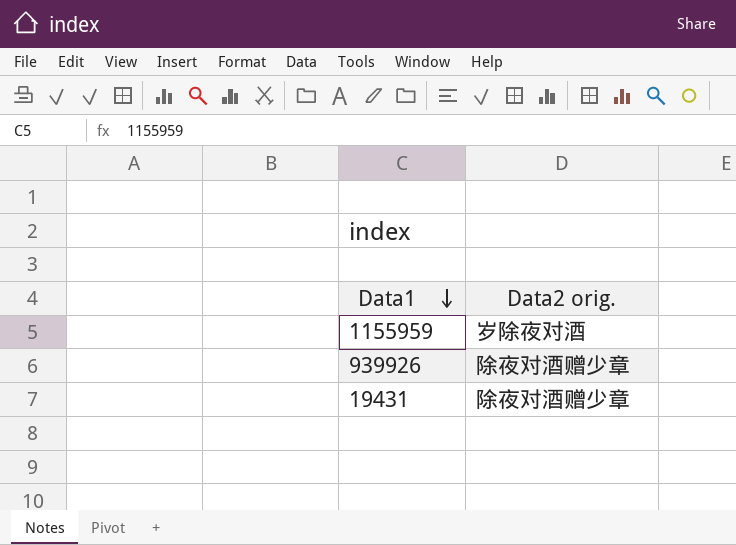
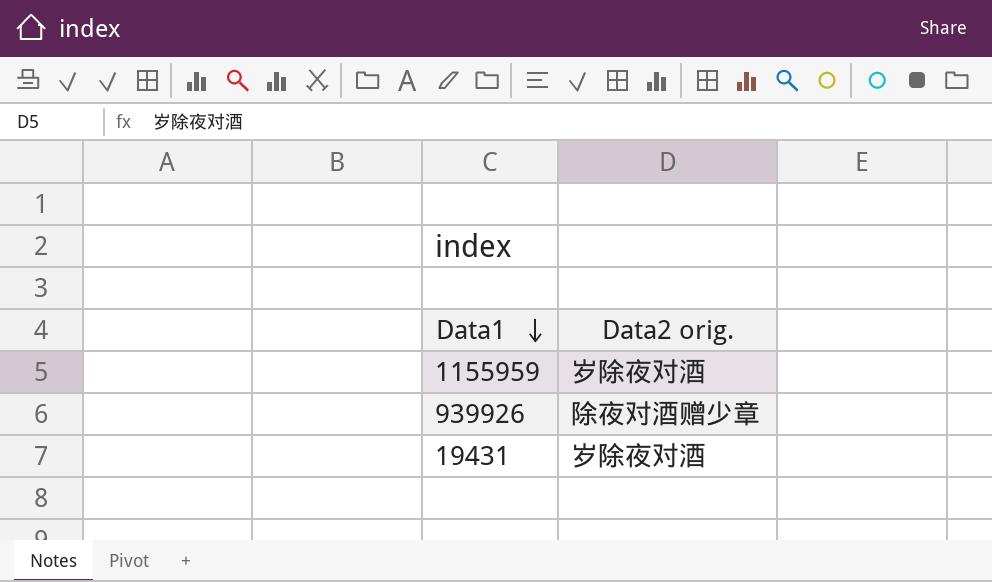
19431 | Data2 orig.: 除夜对酒赠少章 -> 岁除夜对酒

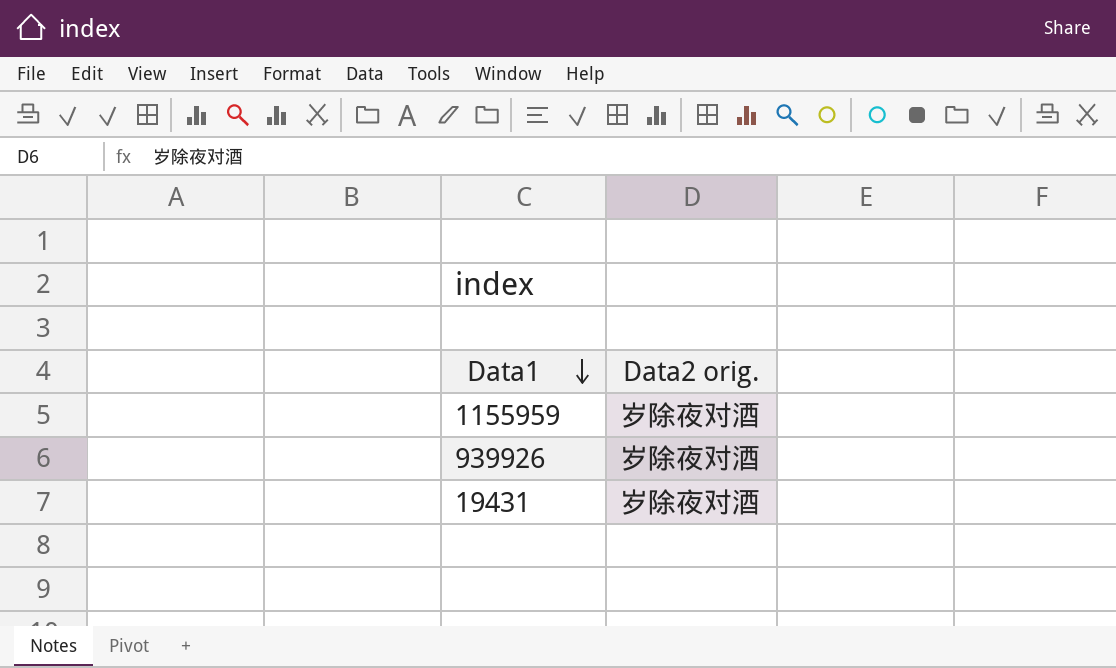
939926 | Data2 orig.: 除夜对酒赠少章 -> 岁除夜对酒

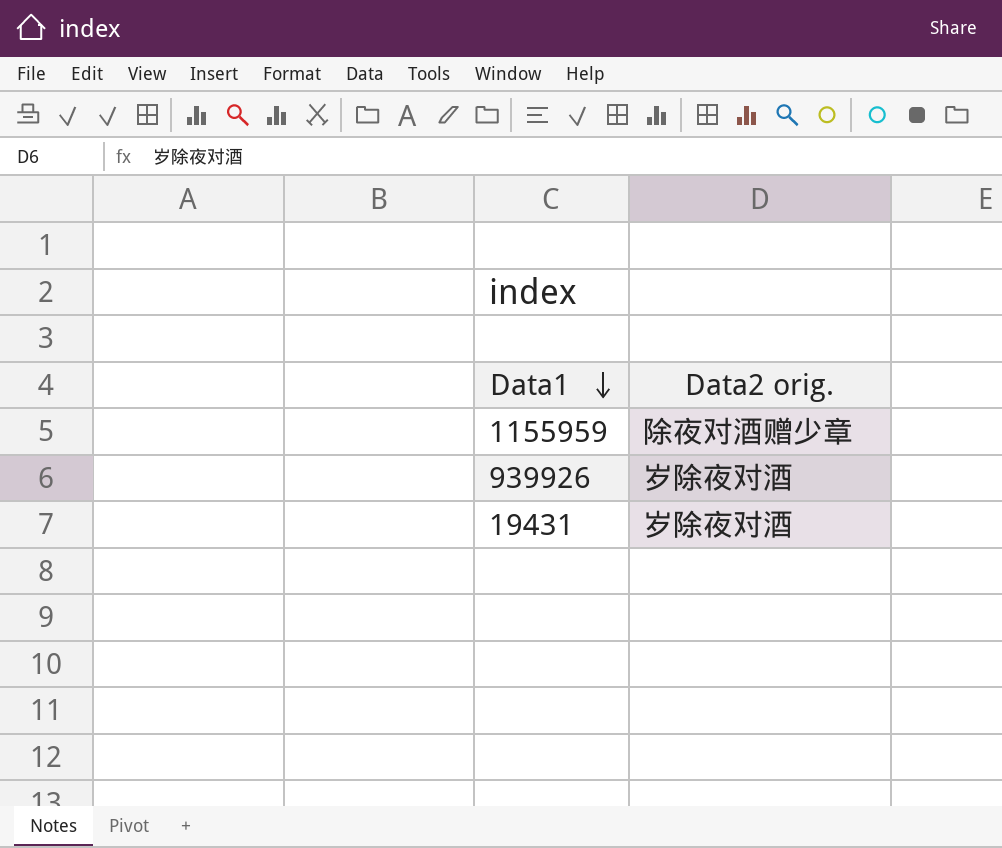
1155959 | Data2 orig.: 岁除夜对酒 -> 除夜对酒赠少章

